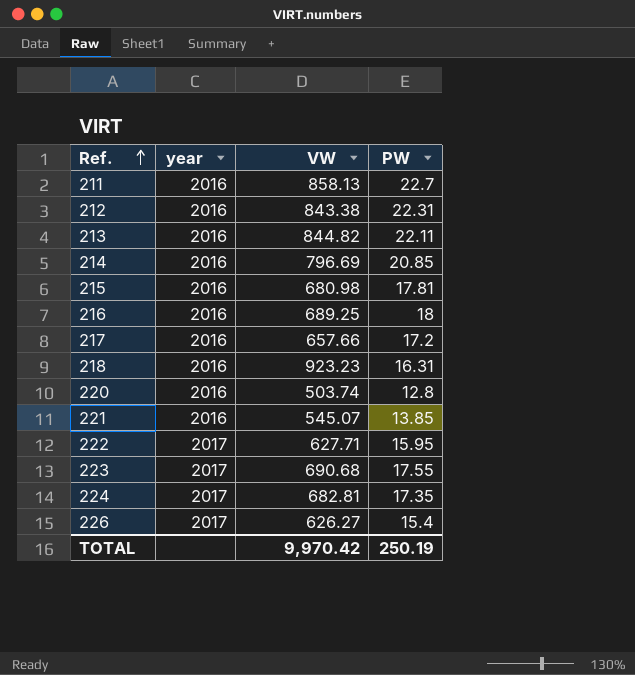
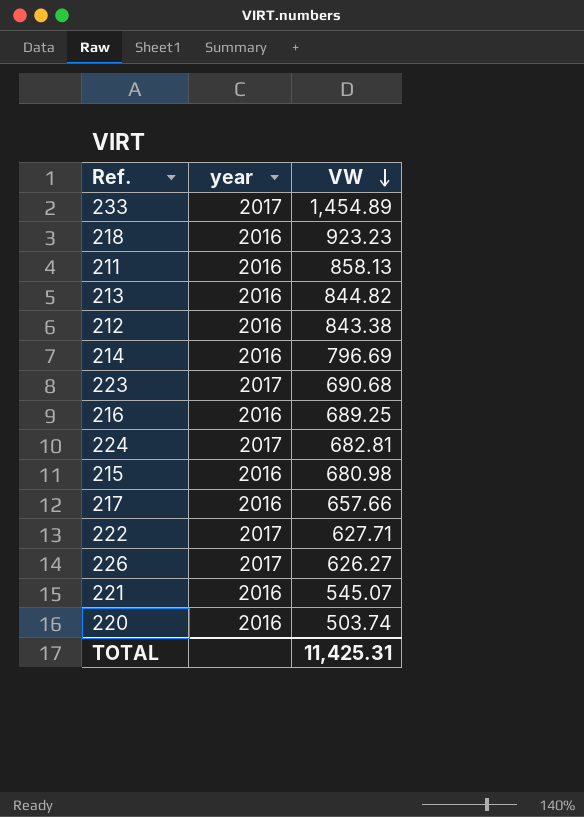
row order: Ref. ascending -> VW descending
column PW | position: 4 -> none
row 233: none -> 2017 | 1,454.89
TOTAL | VW: 9,970.42 -> 11,425.31

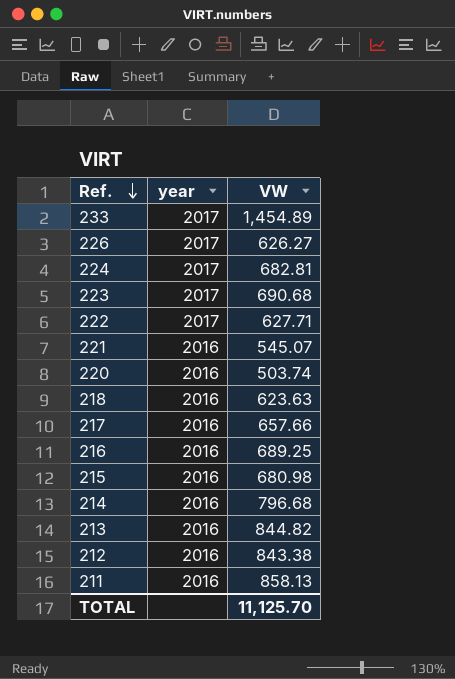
row order: VW descending -> Ref. descending
218 | VW: 923.23 -> 623.63
214 | VW: 796.69 -> 796.68
TOTAL | VW: 11,425.31 -> 11,125.70

